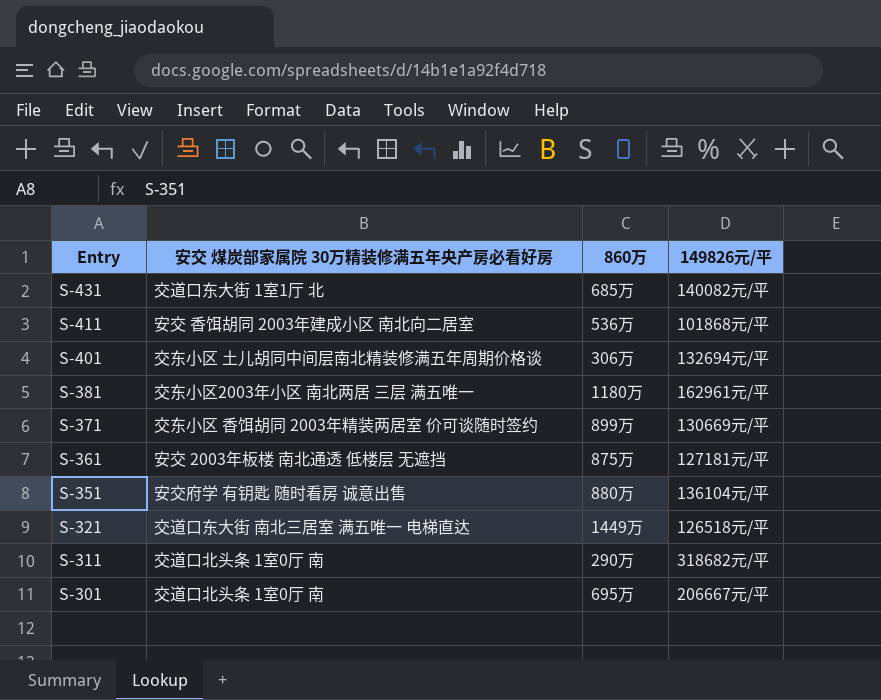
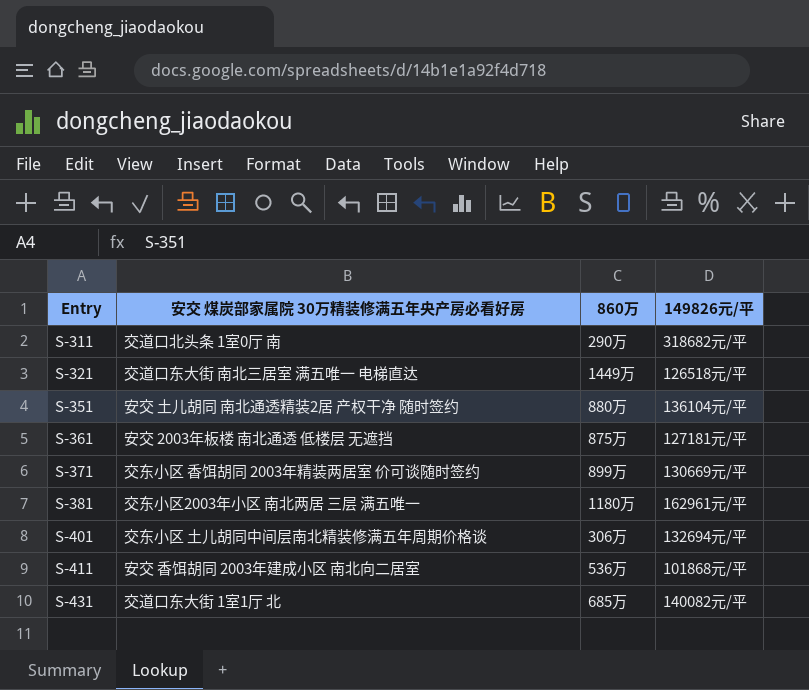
row order: Entry descending -> Entry ascending
row S-301: 交道口北头条 1室0厅 南 | 695万 | 206667元/平 -> none
S-351 | 安交 煤炭部家属院 30万精装修满五年央产房必看好房: 安交府学 有钥匙 随时看房 诚意出售 -> 安交 土儿胡同 南北通透精装2居 产权干净 随时签约

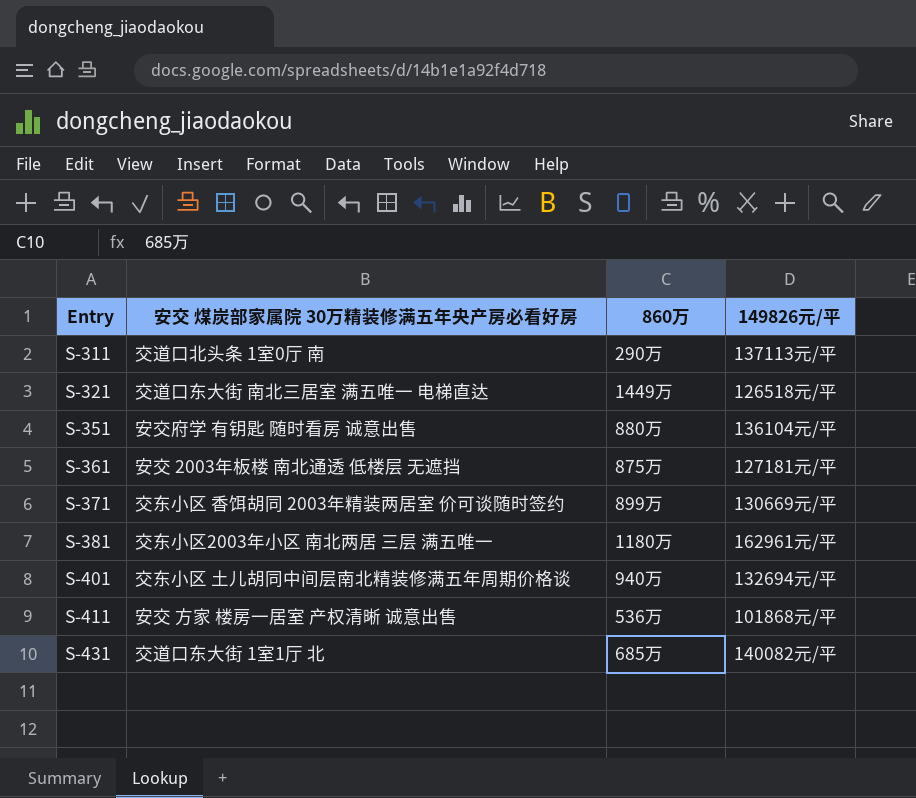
S-311 | 149826元/平: 318682元/平 -> 137113元/平
S-351 | 安交 煤炭部家属院 30万精装修满五年央产房必看好房: 安交 土儿胡同 南北通透精装2居 产权干净 随时签约 -> 安交府学 有钥匙 随时看房 诚意出售
S-401 | 860万: 306万 -> 940万
S-411 | 安交 煤炭部家属院 30万精装修满五年央产房必看好房: 安交 香饵胡同 2003年建成小区 南北向二居室 -> 安交 方家 楼房一居室 产权清晰 诚意出售

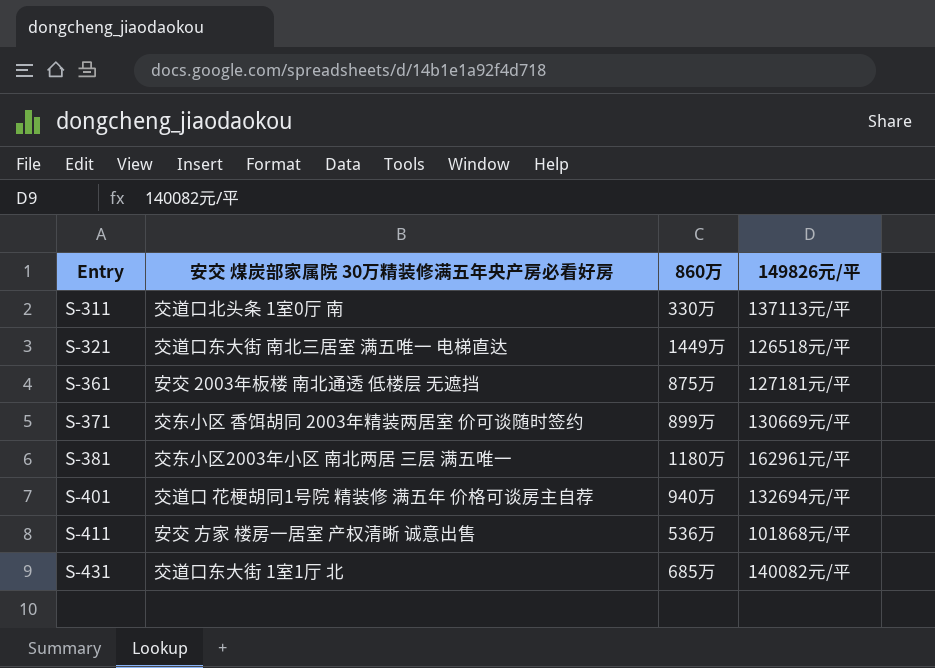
row S-351: 安交府学 有钥匙 随时看房 诚意出售 | 880万 | 136104元/平 -> none
S-311 | 860万: 290万 -> 330万
S-401 | 安交 煤炭部家属院 30万精装修满五年央产房必看好房: 交东小区 土儿胡同中间层南北精装修满五年周期价格谈 -> 交道口 花梗胡同1号院 精装修 满五年 价格可谈房主自荐

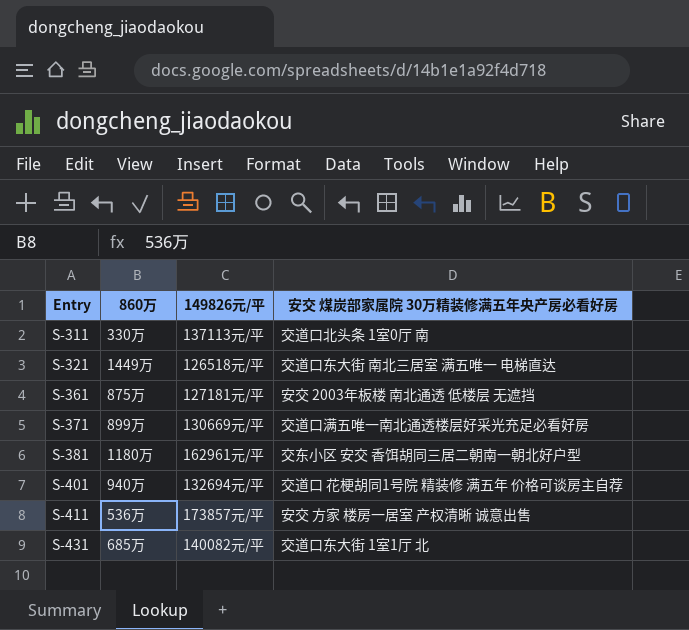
column 安交 煤炭部家属院 30万精装修满五年央产房必看好房 | position: 2 -> 4
S-371 | 安交 煤炭部家属院 30万精装修满五年央产房必看好房: 交东小区 香饵胡同 2003年精装两居室 价可谈随时签约 -> 交道口满五唯一南北通透楼层好采光充足必看好房
S-381 | 安交 煤炭部家属院 30万精装修满五年央产房必看好房: 交东小区2003年小区 南北两居 三层 满五唯一 -> 交东小区 安交 香饵胡同三居二朝南一朝北好户型
S-411 | 149826元/平: 101868元/平 -> 173857元/平

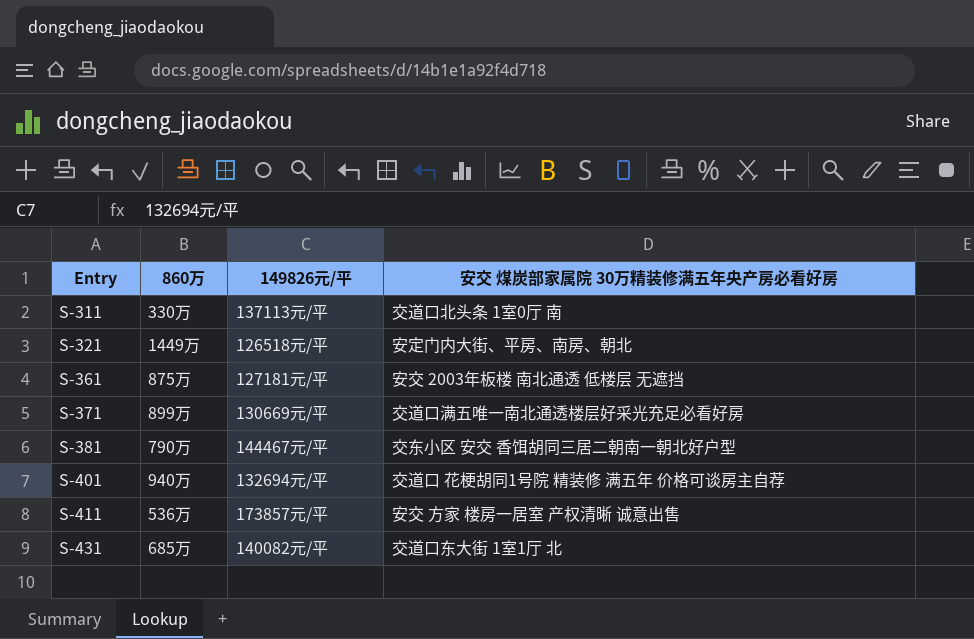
S-321 | 安交 煤炭部家属院 30万精装修满五年央产房必看好房: 交道口东大街 南北三居室 满五唯一 电梯直达 -> 安定门内大街、平房、南房、朝北
S-381 | 860万: 1180万 -> 790万
S-381 | 149826元/平: 162961元/平 -> 144467元/平

